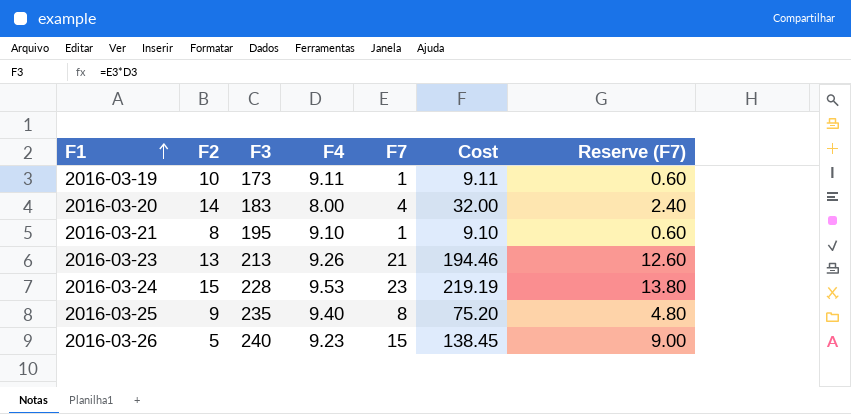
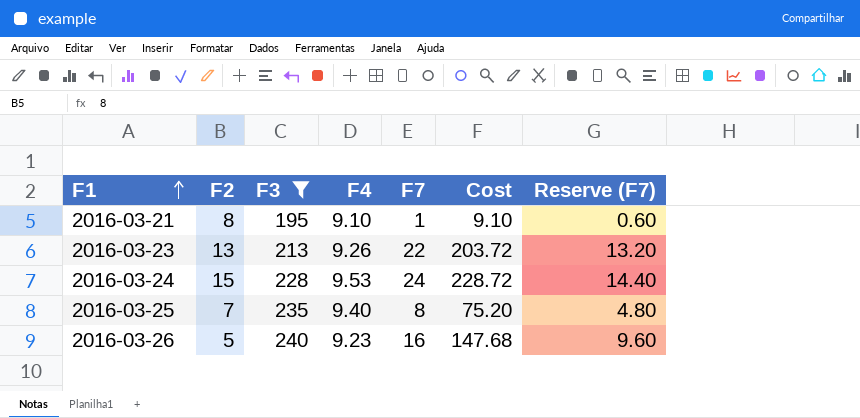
filter: none -> F3 >= 195
2016-03-23 | F7: 21 -> 22
2016-03-23 | Cost: 194.46 -> 203.72
2016-03-23 | Reserve (F7): 12.60 -> 13.20
2016-03-24 | F7: 23 -> 24
2016-03-24 | Cost: 219.19 -> 228.72
2016-03-24 | Reserve (F7): 13.80 -> 14.40
2016-03-25 | F2: 9 -> 7
2016-03-26 | F7: 15 -> 16
2016-03-26 | Cost: 138.45 -> 147.68
2016-03-26 | Reserve (F7): 9.00 -> 9.60

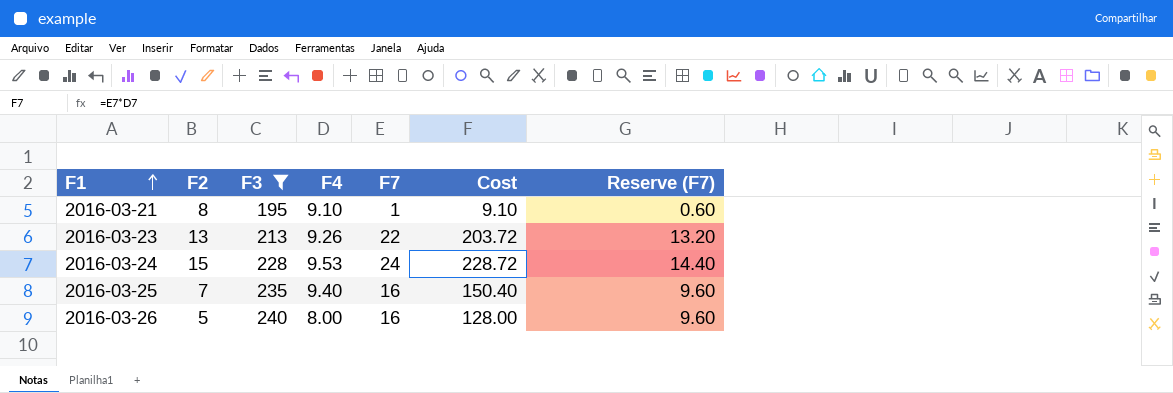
2016-03-25 | F7: 8 -> 16
2016-03-25 | Cost: 75.20 -> 150.40
2016-03-25 | Reserve (F7): 4.80 -> 9.60
2016-03-26 | F4: 9.23 -> 8.00
2016-03-26 | Cost: 147.68 -> 128.00

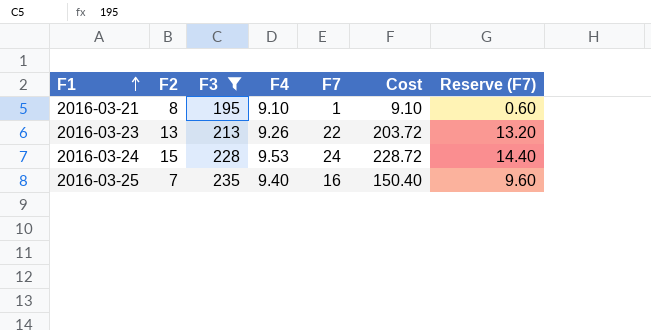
row 2016-03-26: 5 | 240 | 8.00 | 16 | 128.00 | 9.60 -> none

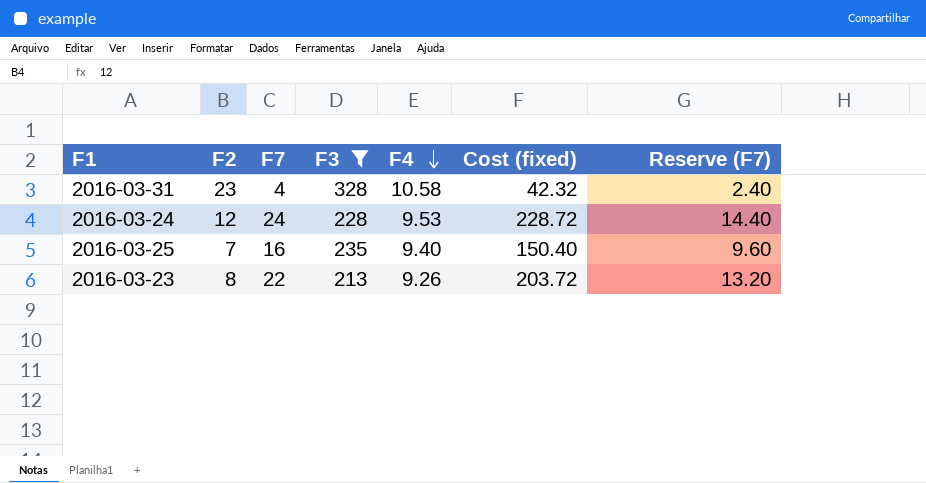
row order: F1 ascending -> F4 descending
column F7 | position: 5 -> 3
column name: Cost -> Cost (fixed)
row 2016-03-21: 8 | 195 | 9.10 | 1 | 9.10 | 0.60 -> none
row 2016-03-31: none -> 23 | 4 | 328 | 10.58 | 42.32 | 2.40
2016-03-24 | F2: 15 -> 12
2016-03-23 | F2: 13 -> 8

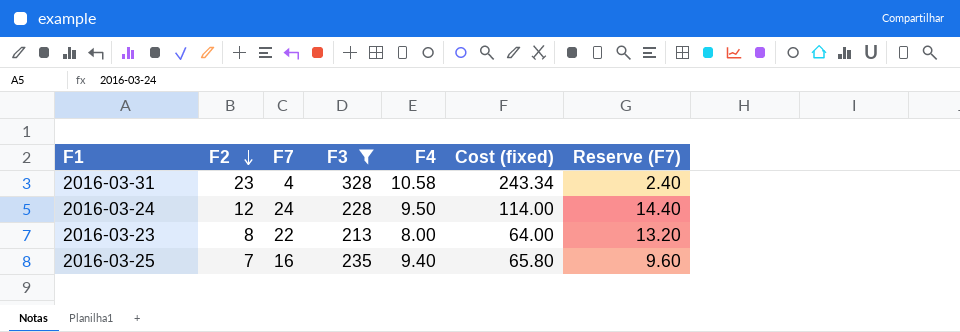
row order: F4 descending -> F2 descending
column Cost (fixed) | formula: [F7] * [F4] -> [F2] * [F4]
2016-03-24 | F4: 9.53 -> 9.50
2016-03-23 | F4: 9.26 -> 8.00

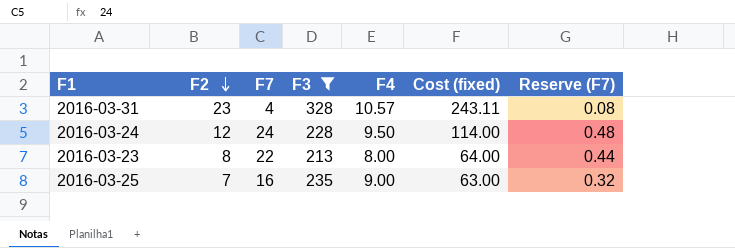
column Reserve (F7) | formula: [F7] * 0.6 -> [F7] * 0.02
2016-03-31 | F4: 10.58 -> 10.57
2016-03-31 | Cost (fixed): 243.34 -> 243.11
2016-03-25 | F4: 9.40 -> 9.00
2016-03-25 | Cost (fixed): 65.80 -> 63.00

